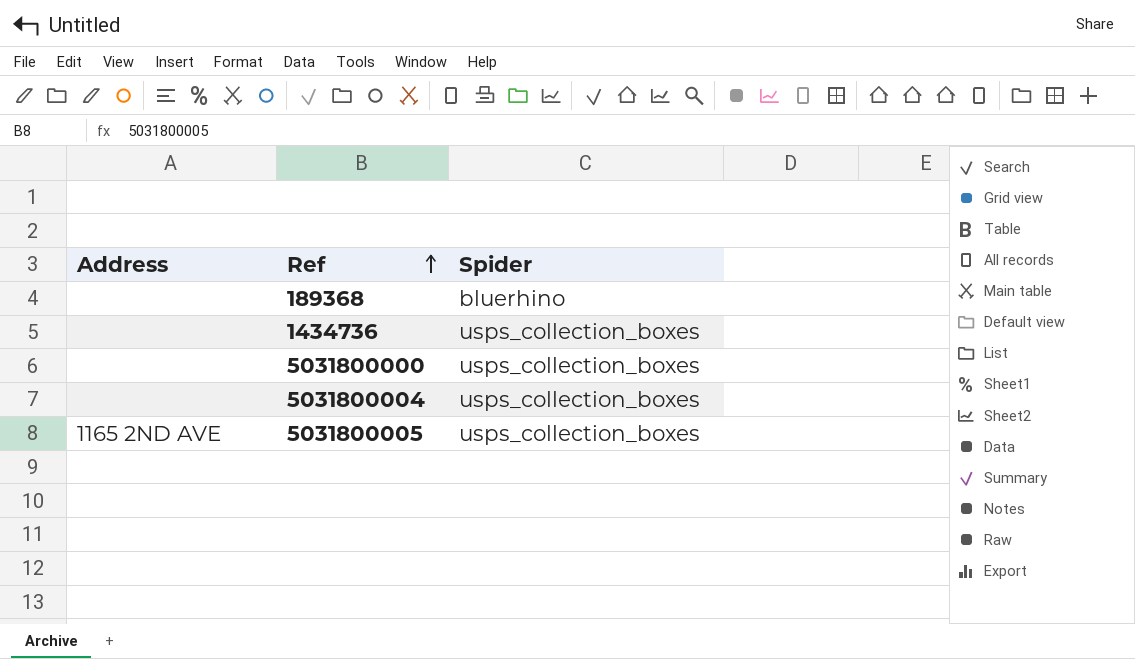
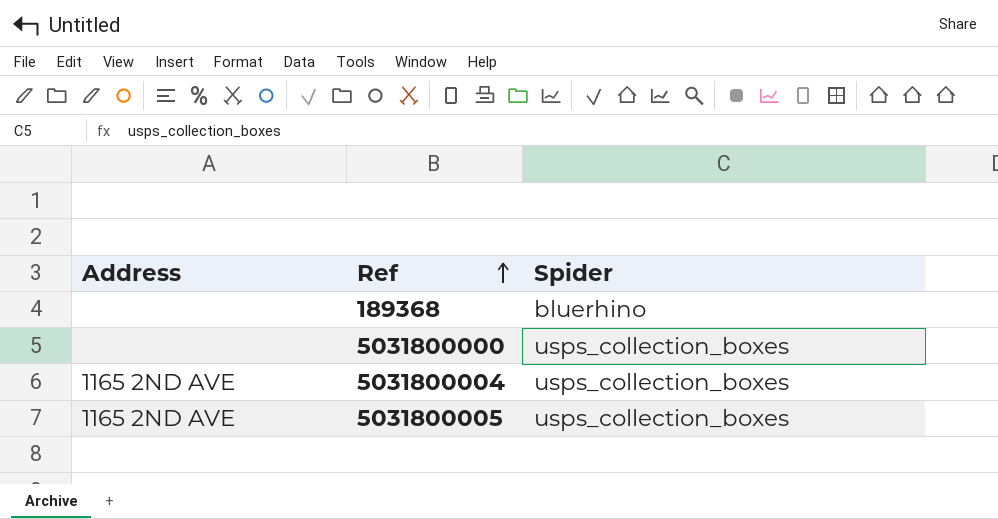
row 1434736: none | usps_collection_boxes -> none
5031800004 | Address: none -> 1165 2ND AVE

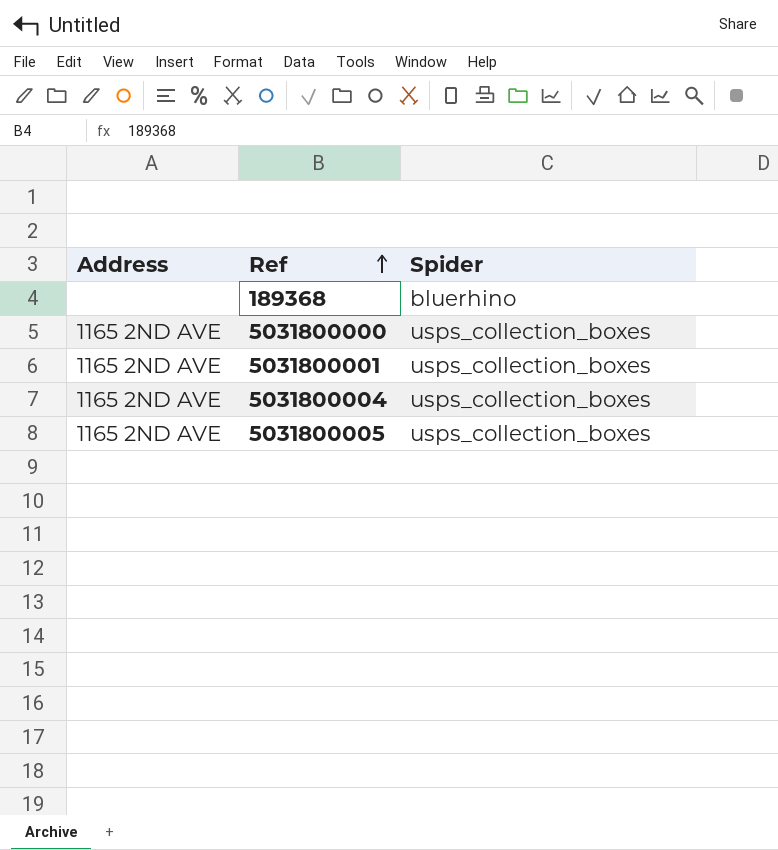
5031800000 | Address: none -> 1165 2ND AVE
row 5031800001: none -> 1165 2ND AVE | usps_collection_boxes

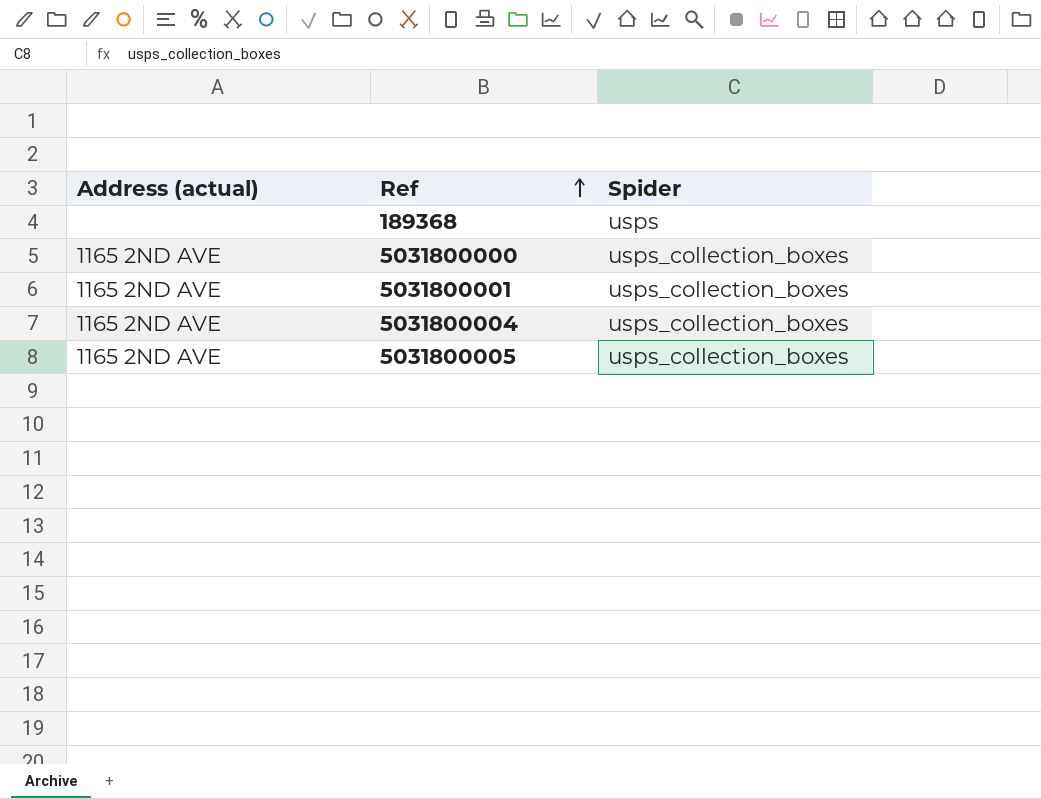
column name: Address -> Address (actual)
189368 | Spider: bluerhino -> usps

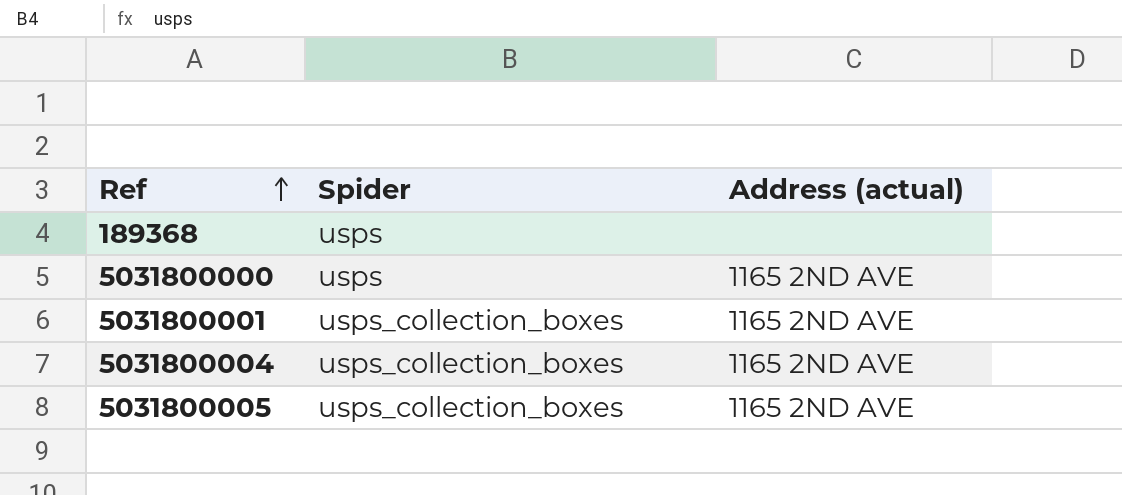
column Address (actual) | position: 1 -> 3
5031800000 | Spider: usps_collection_boxes -> usps

